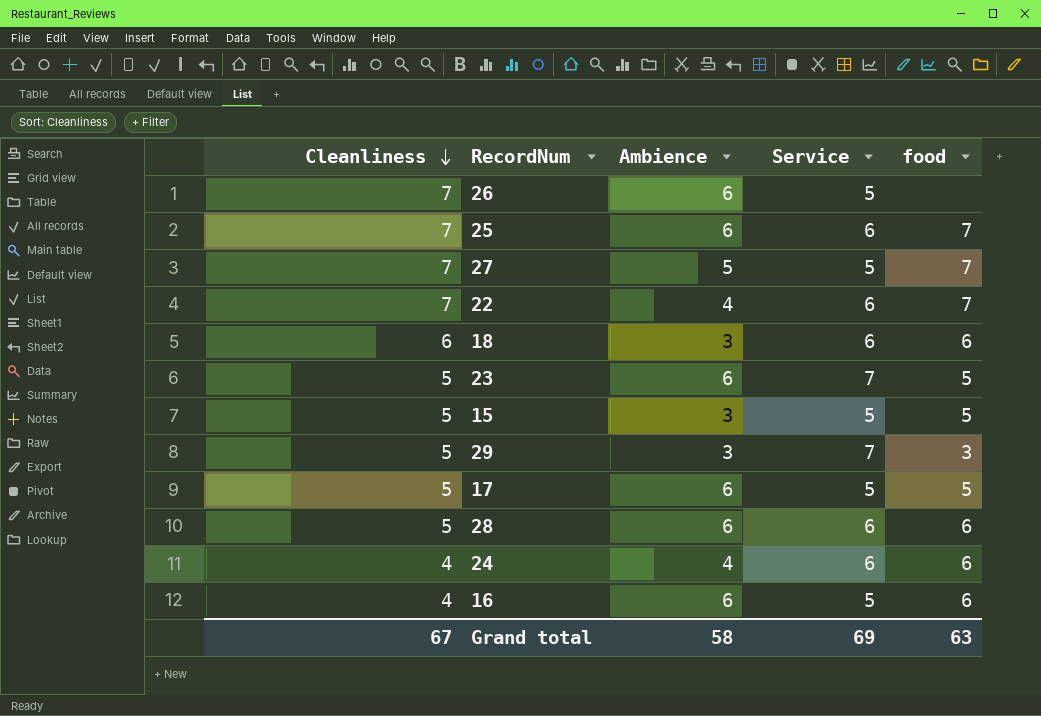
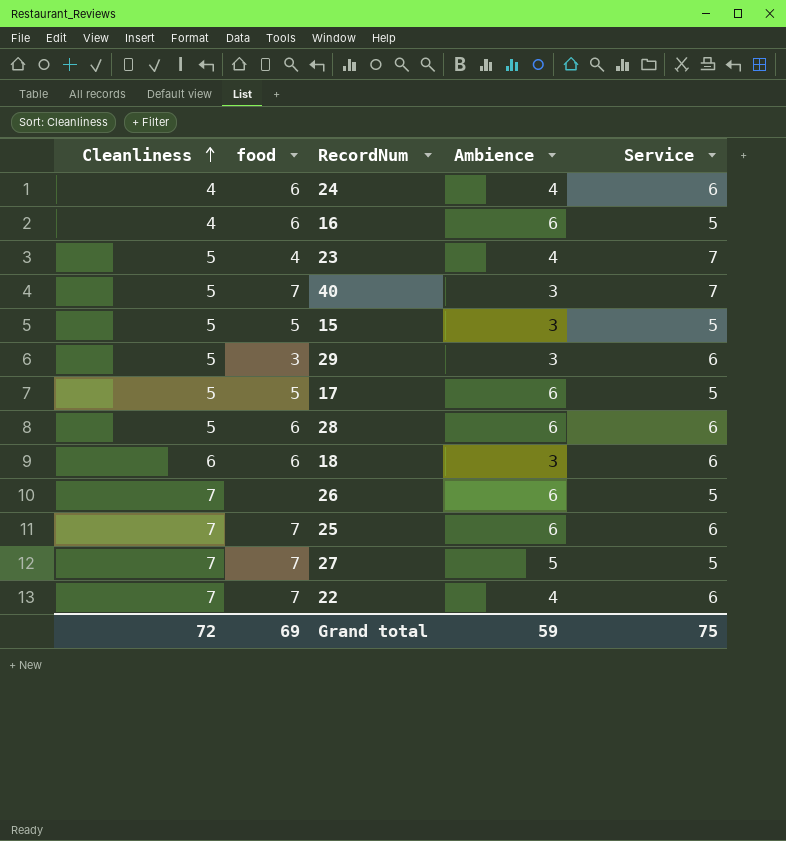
row order: Cleanliness descending -> Cleanliness ascending
column food | position: 5 -> 2
23 | food: 5 -> 4
23 | Ambience: 6 -> 4
row 40: none -> 5 | 7 | 3 | 7
29 | Service: 7 -> 6
Grand total | Cleanliness: 67 -> 72
Grand total | food: 63 -> 69
Grand total | Ambience: 58 -> 59
Grand total | Service: 69 -> 75

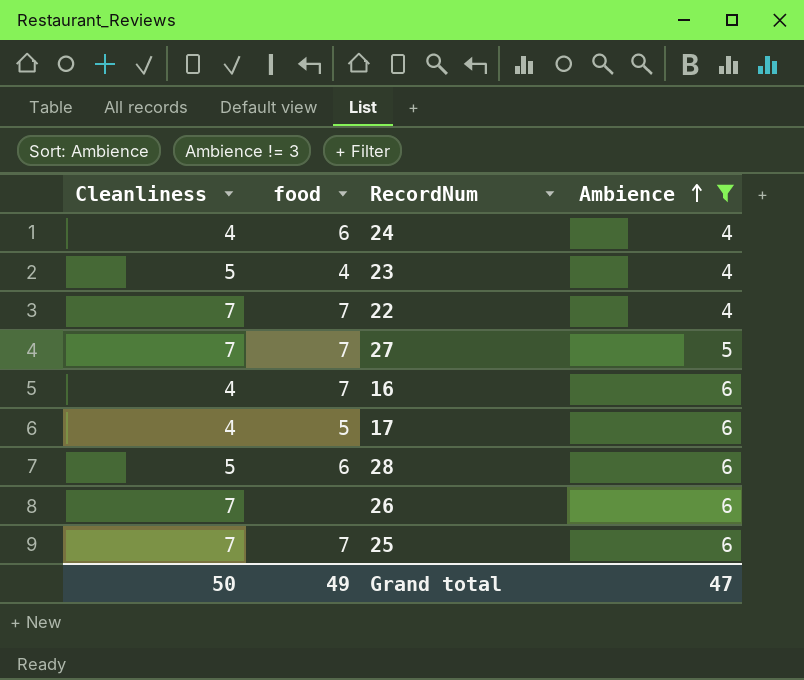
filter: none -> Ambience != 3
row order: Cleanliness ascending -> Ambience ascending
column Service | position: 5 -> none
16 | food: 6 -> 7
17 | Cleanliness: 5 -> 4
Grand total | Cleanliness: 72 -> 50
Grand total | food: 69 -> 49
Grand total | Ambience: 59 -> 47

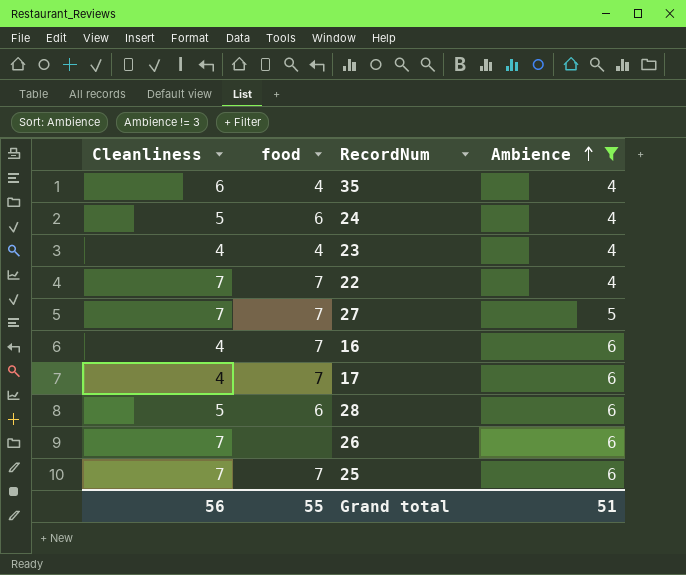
row 35: none -> 6 | 4 | 4
24 | Cleanliness: 4 -> 5
23 | Cleanliness: 5 -> 4
17 | food: 5 -> 7
Grand total | Cleanliness: 50 -> 56
Grand total | food: 49 -> 55
Grand total | Ambience: 47 -> 51

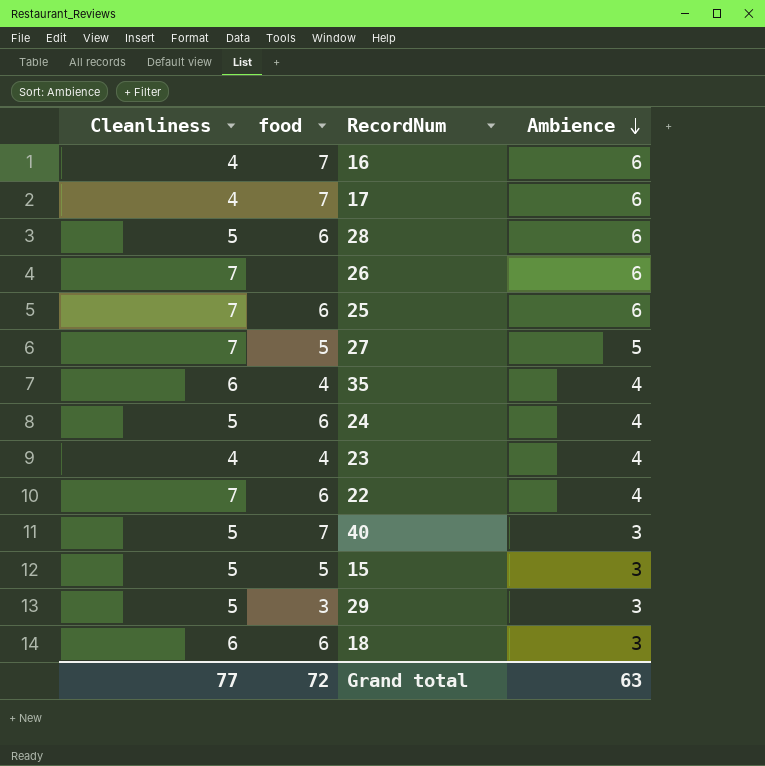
filter: Ambience != 3 -> none
row order: Ambience ascending -> Ambience descending
25 | food: 7 -> 6
27 | food: 7 -> 5
22 | food: 7 -> 6
Grand total | Cleanliness: 56 -> 77
Grand total | food: 55 -> 72
Grand total | Ambience: 51 -> 63

